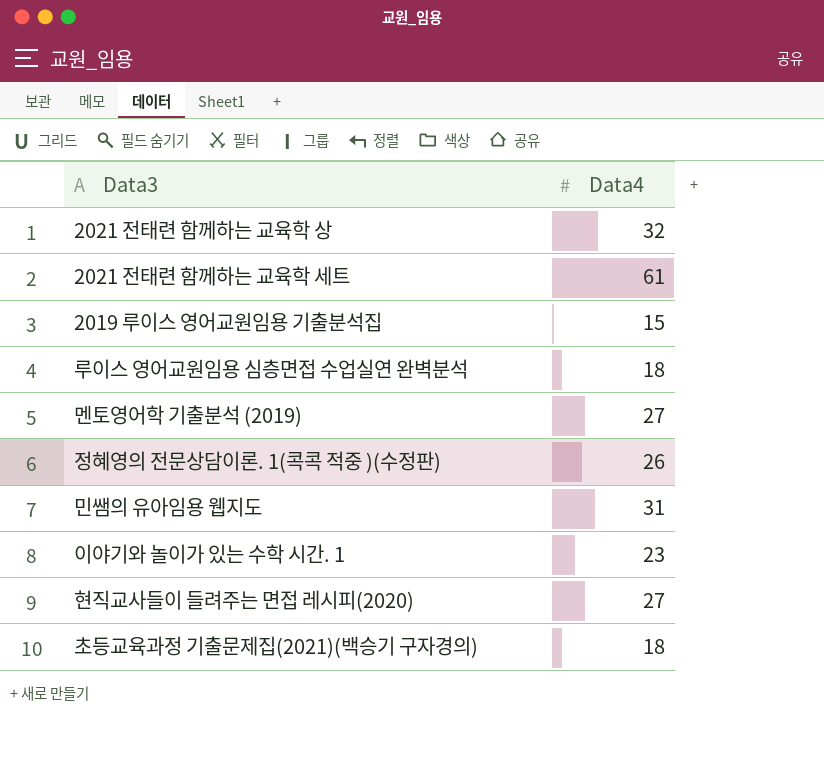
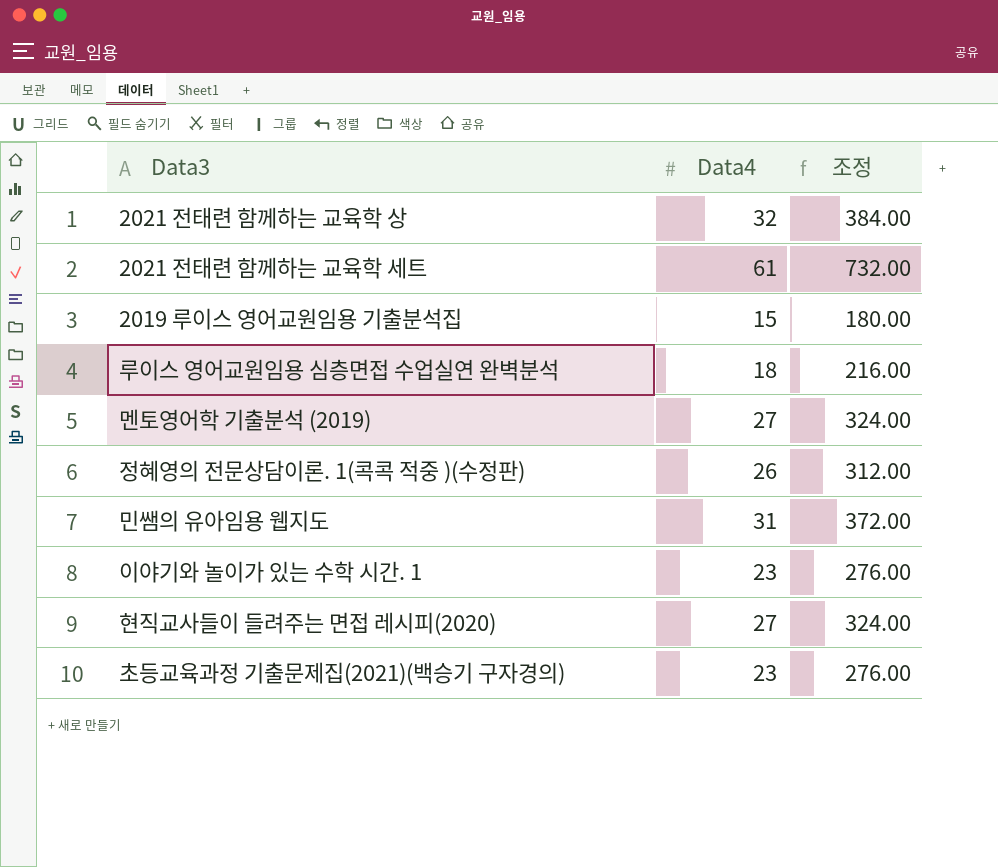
column 조정 | formula: none -> [Data4] * 12
초등교육과정 기출문제집(2021)(백승기 구자경의) | Data4: 18 -> 23

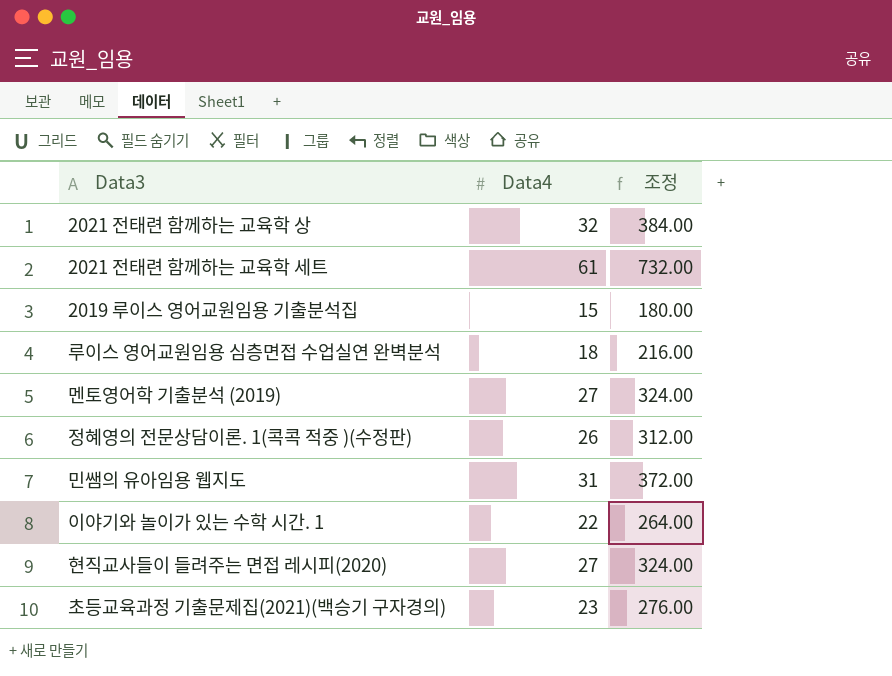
이야기와 놀이가 있는 수학 시간. 1 | Data4: 23 -> 22
이야기와 놀이가 있는 수학 시간. 1 | 조정: 276.00 -> 264.00

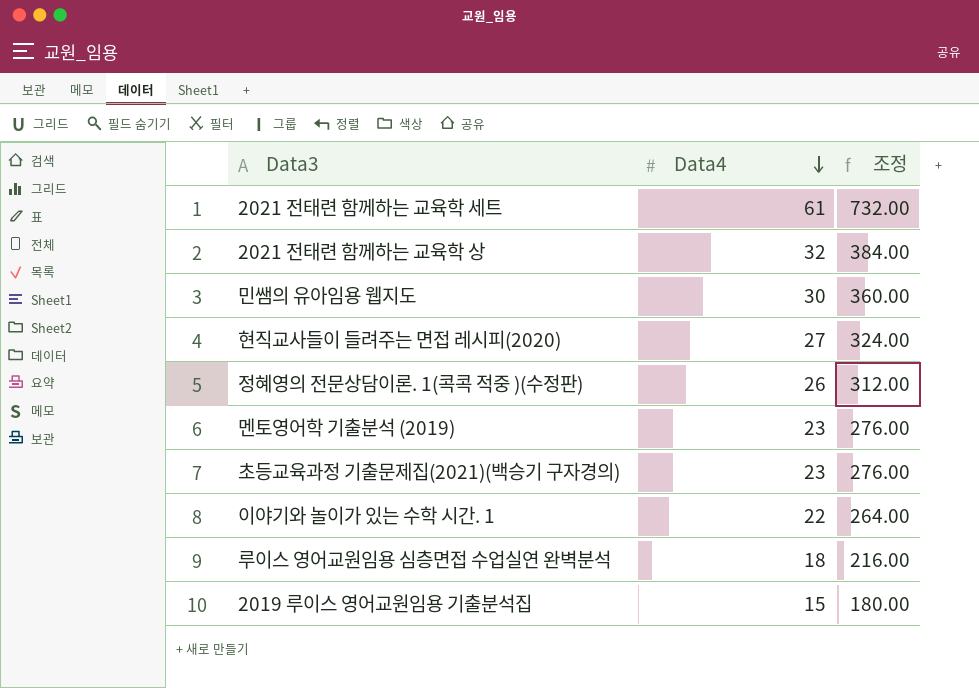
row order: none -> Data4 descending
민쌤의 유아임용 웹지도 | Data4: 31 -> 30
민쌤의 유아임용 웹지도 | 조정: 372.00 -> 360.00
멘토영어학 기출분석 (2019) | Data4: 27 -> 23
멘토영어학 기출분석 (2019) | 조정: 324.00 -> 276.00

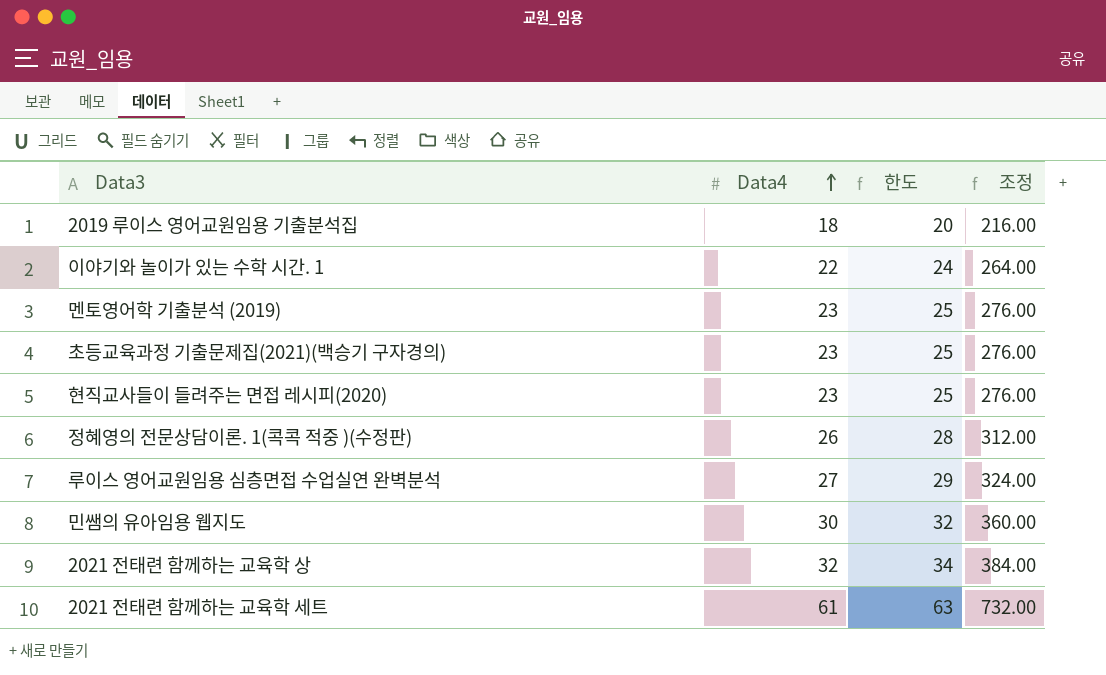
row order: Data4 descending -> Data4 ascending
column 한도 | formula: none -> [Data4] + 2
2019 루이스 영어교원임용 기출분석집 | Data4: 15 -> 18
2019 루이스 영어교원임용 기출분석집 | 조정: 180.00 -> 216.00
현직교사들이 들려주는 면접 레시피(2020) | Data4: 27 -> 23
현직교사들이 들려주는 면접 레시피(2020) | 조정: 324.00 -> 276.00
루이스 영어교원임용 심층면접 수업실연 완벽분석 | Data4: 18 -> 27
루이스 영어교원임용 심층면접 수업실연 완벽분석 | 조정: 216.00 -> 324.00

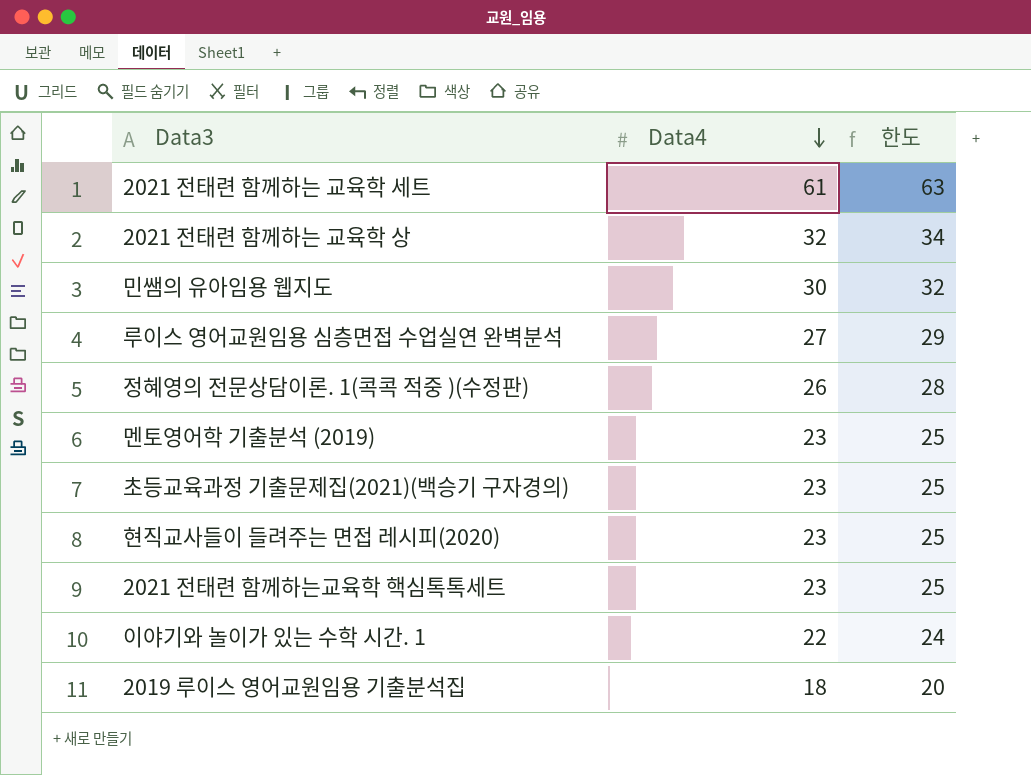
row order: Data4 ascending -> Data4 descending
column 조정 | formula: [Data4] * 12 -> none
row 2021 전태련 함께하는교육학 핵심톡톡세트: none -> 23 | 25

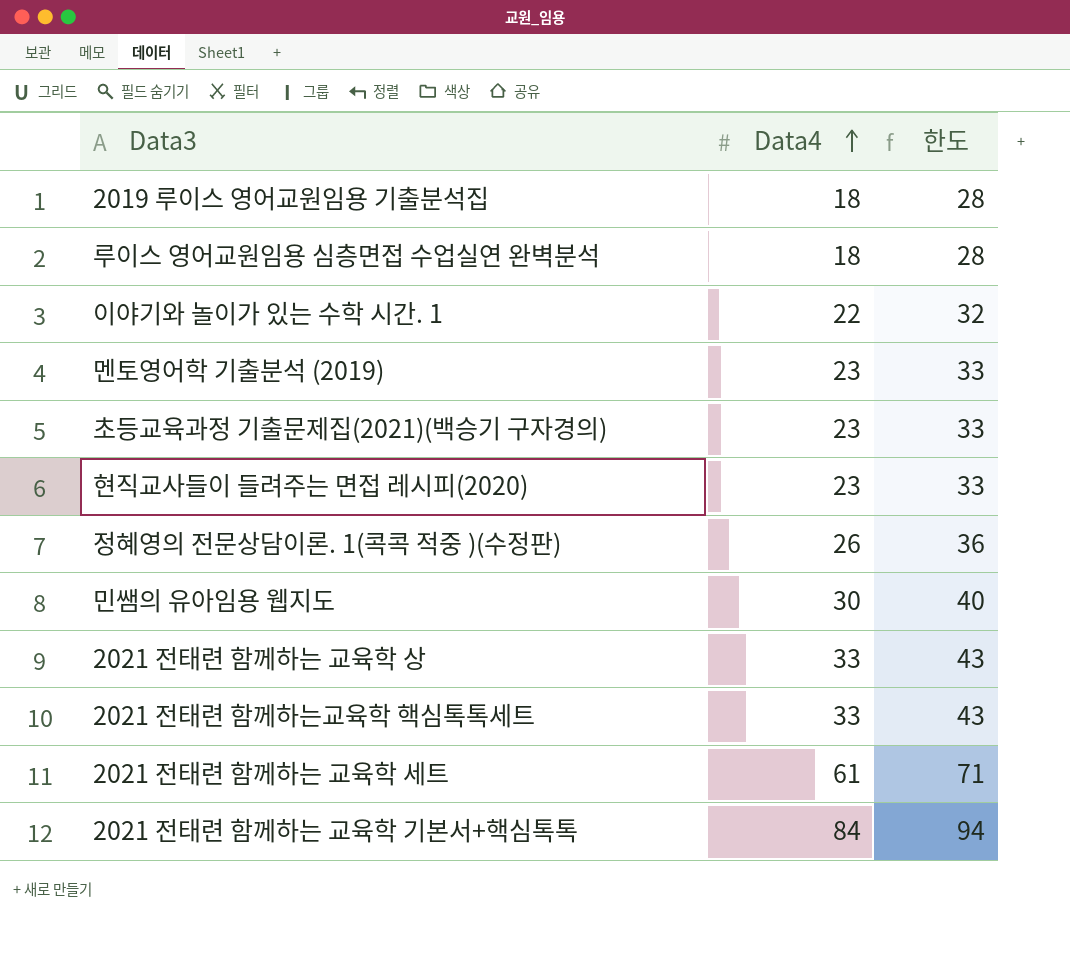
row order: Data4 descending -> Data4 ascending
column 한도 | formula: [Data4] + 2 -> [Data4] + 10
루이스 영어교원임용 심층면접 수업실연 완벽분석 | Data4: 27 -> 18
2021 전태련 함께하는 교육학 상 | Data4: 32 -> 33
2021 전태련 함께하는교육학 핵심톡톡세트 | Data4: 23 -> 33
row 2021 전태련 함께하는 교육학 기본서+핵심톡톡: none -> 84 | 94

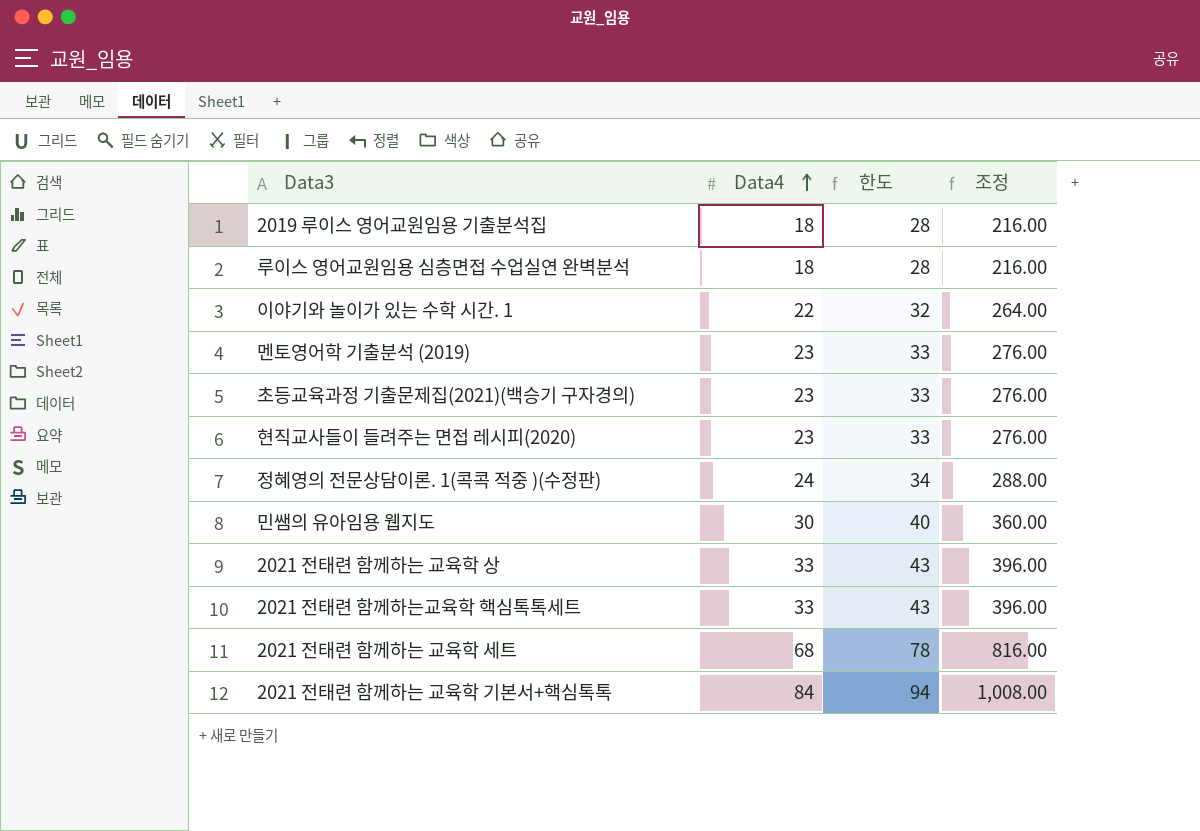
column 조정 | formula: none -> [Data4] * 12
정혜영의 전문상담이론. 1(콕콕 적중 )(수정판) | Data4: 26 -> 24
정혜영의 전문상담이론. 1(콕콕 적중 )(수정판) | 한도: 36 -> 34
2021 전태련 함께하는 교육학 세트 | Data4: 61 -> 68
2021 전태련 함께하는 교육학 세트 | 한도: 71 -> 78

